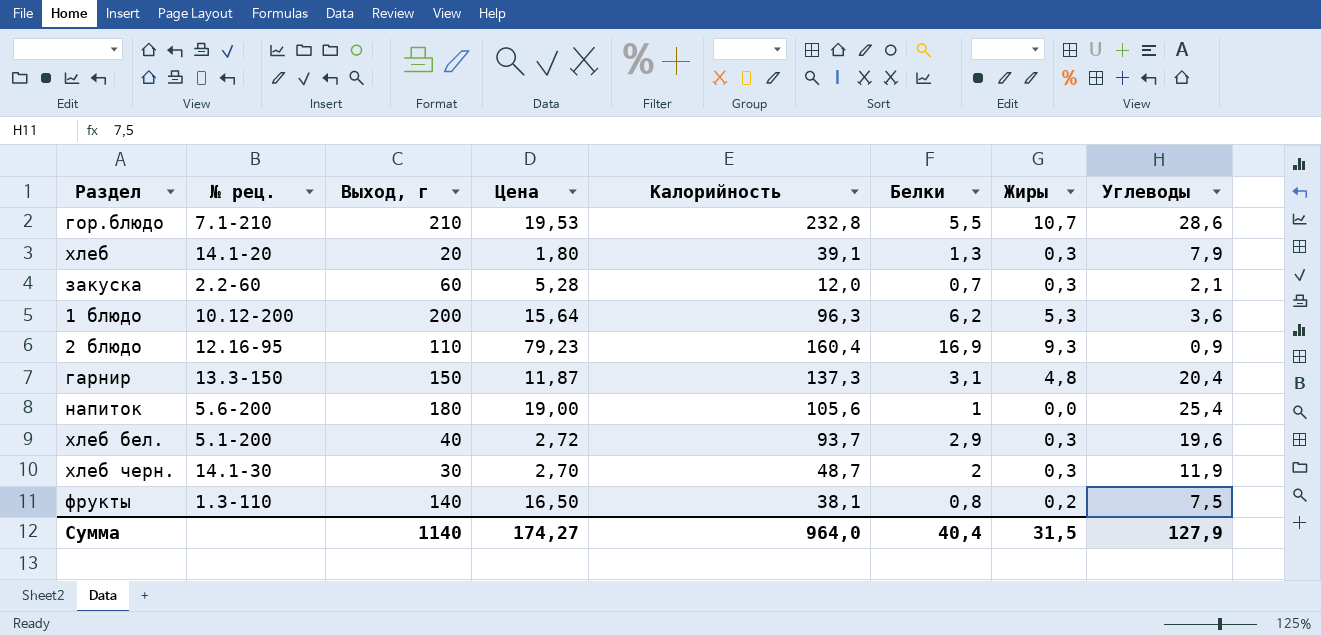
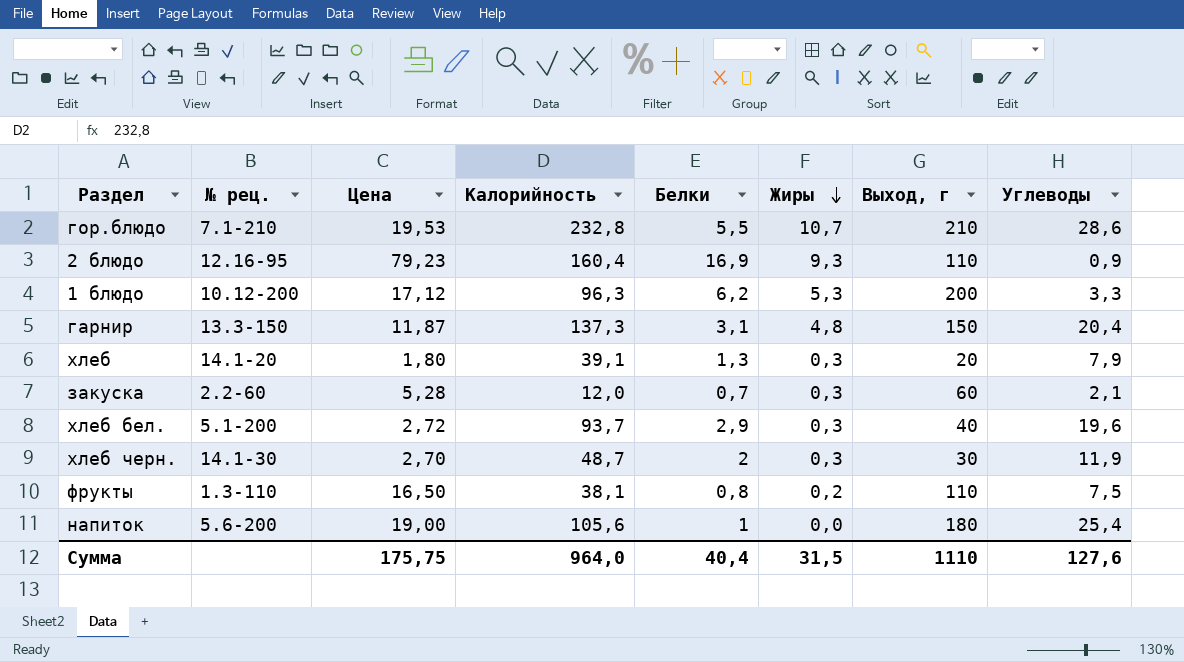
row order: none -> Жиры descending
column Выход, г | position: 3 -> 7
1 блюдо | Цена: 15,64 -> 17,12
1 блюдо | Углеводы: 3,6 -> 3,3
фрукты | Выход, г: 140 -> 110
Сумма | Цена: 174,27 -> 175,75
Сумма | Выход, г: 1140 -> 1110
Сумма | Углеводы: 127,9 -> 127,6

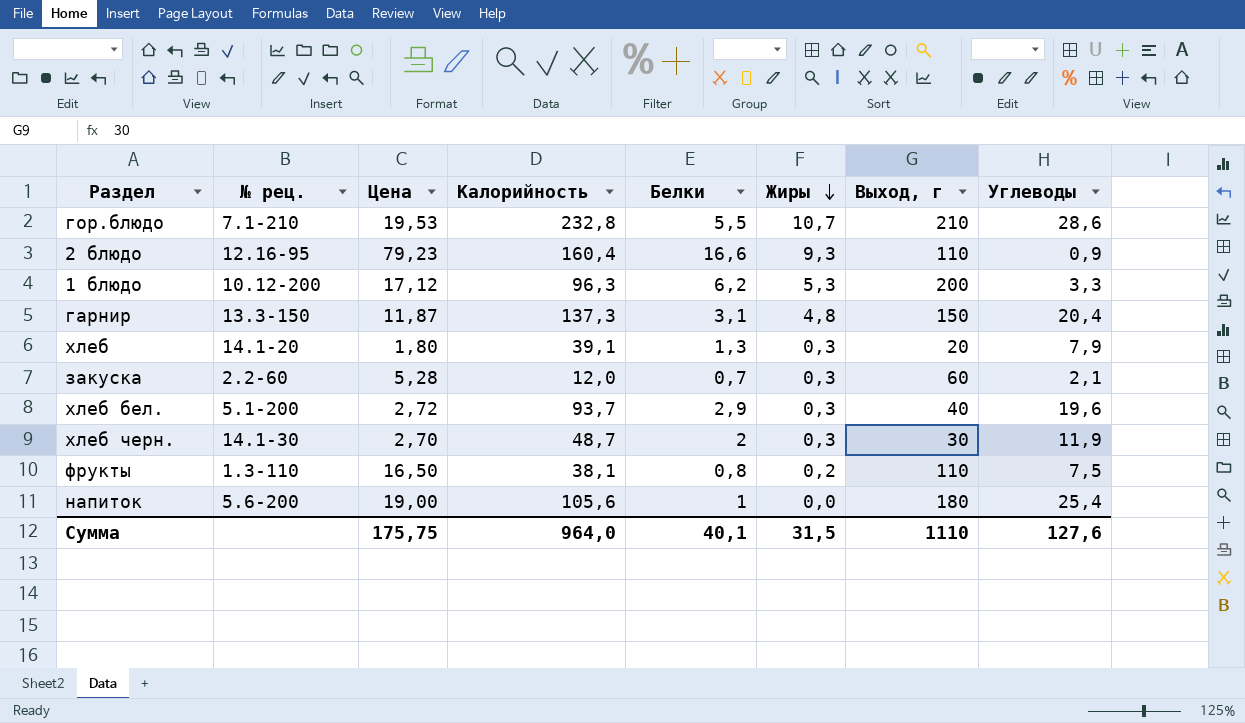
2 блюдо | Белки: 16,9 -> 16,6
Сумма | Белки: 40,4 -> 40,1

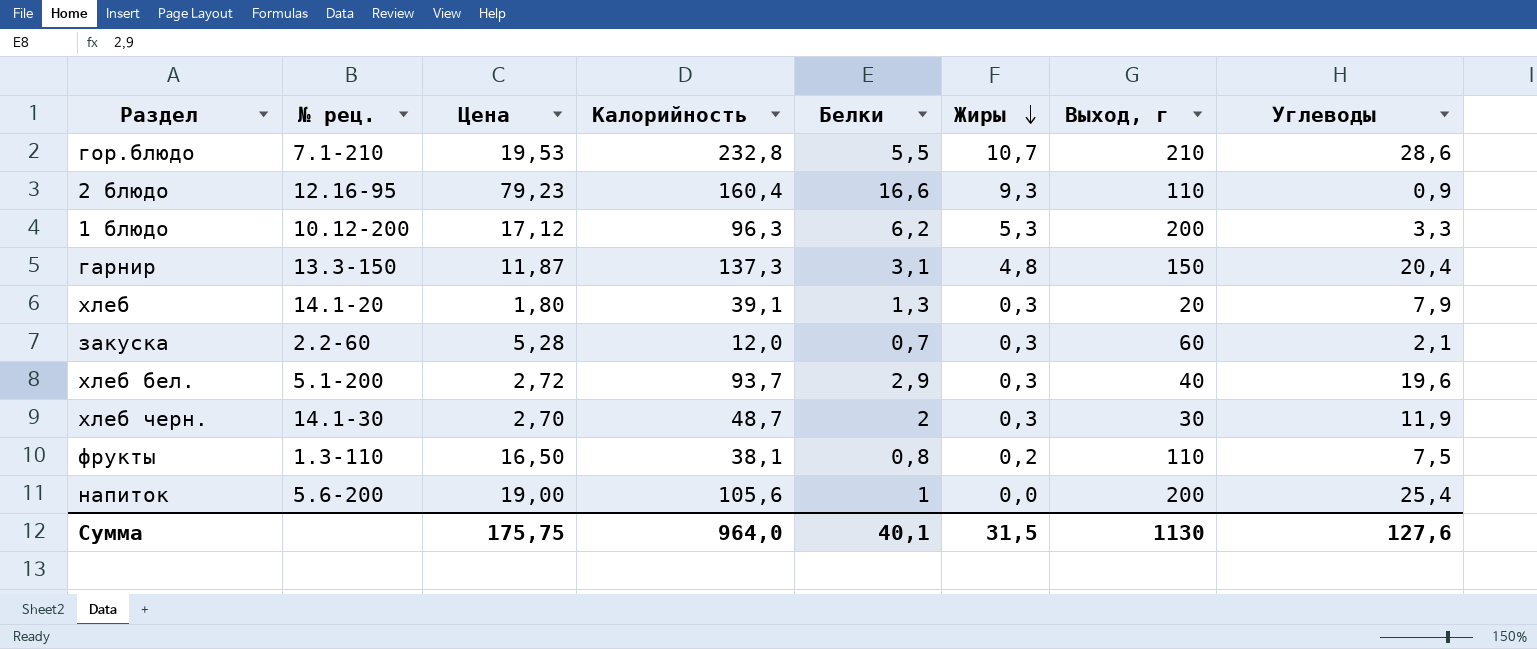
напиток | Выход, г: 180 -> 200
Сумма | Выход, г: 1110 -> 1130

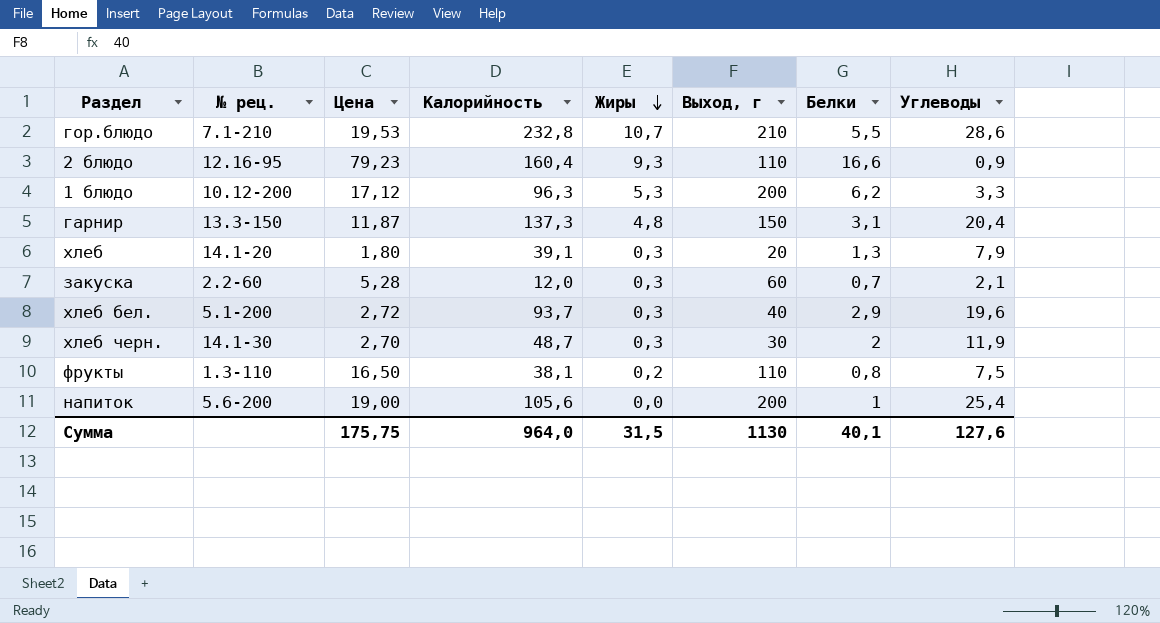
column Белки | position: 5 -> 7

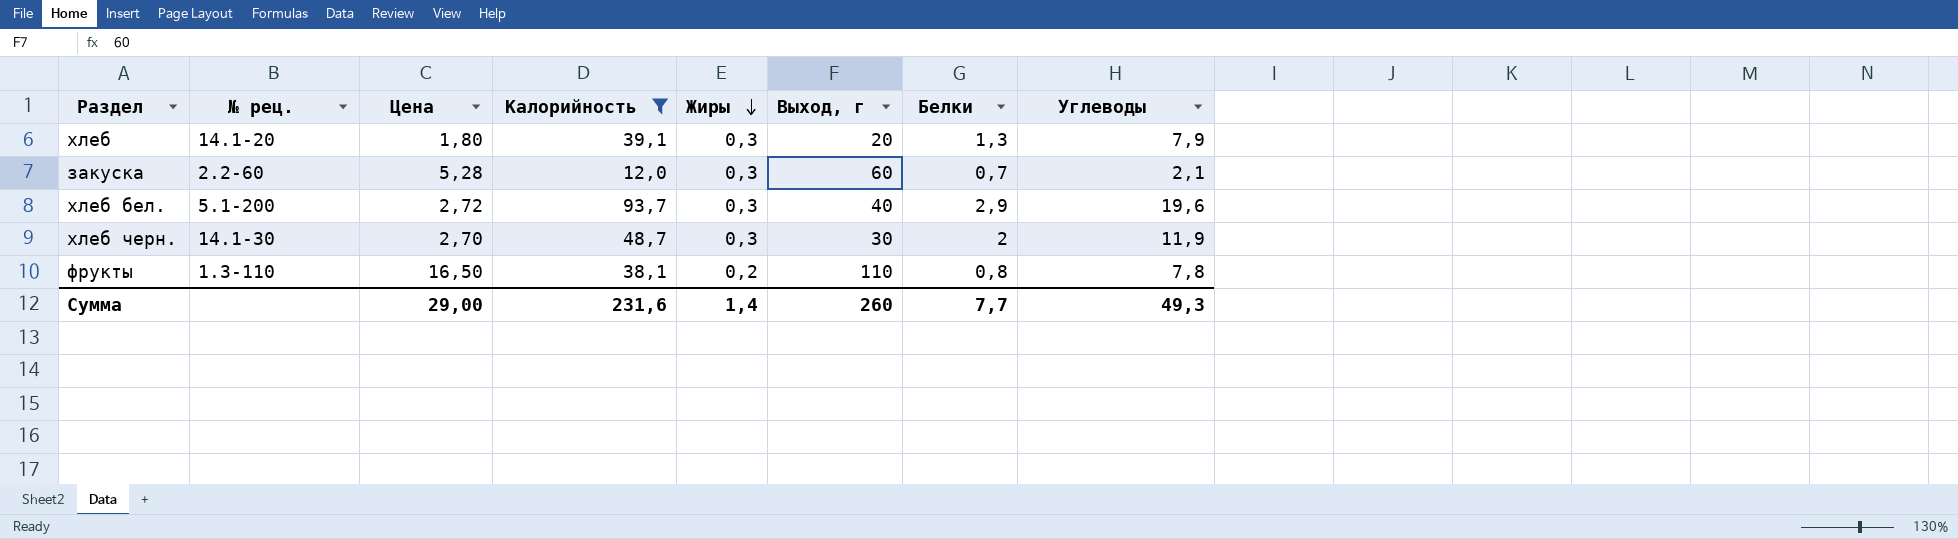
filter: none -> Калорийность <= 93,7
фрукты | Углеводы: 7,5 -> 7,8
Сумма | Цена: 175,75 -> 29,00
Сумма | Калорийность: 964,0 -> 231,6
Сумма | Жиры: 31,5 -> 1,4
Сумма | Выход, г: 1130 -> 260
Сумма | Белки: 40,1 -> 7,7
Сумма | Углеводы: 127,6 -> 49,3

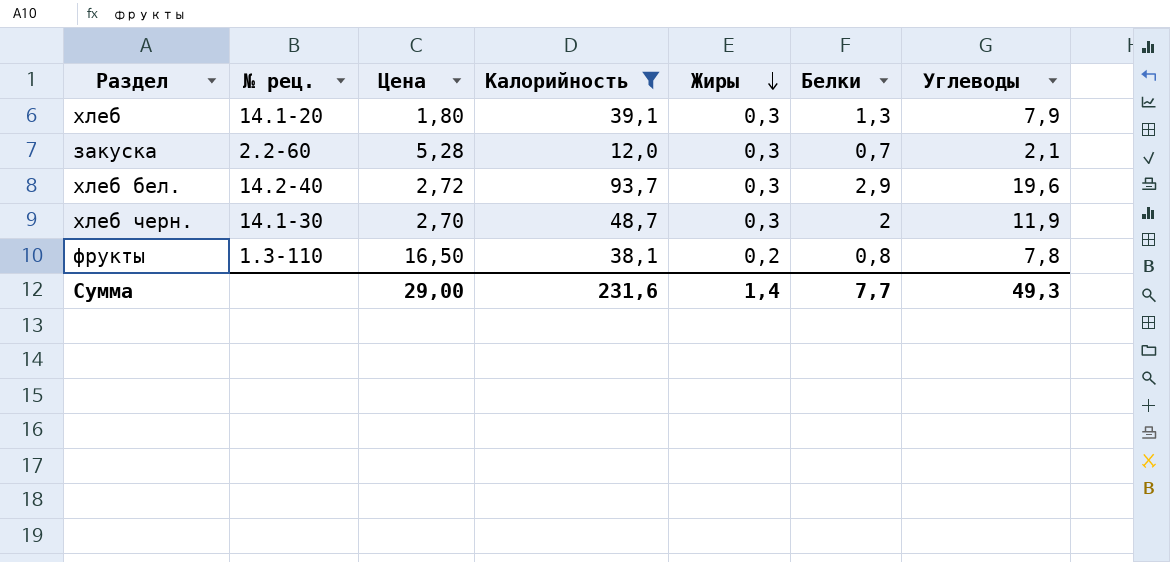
column Выход, г | position: 6 -> none
хлеб бел. | № рец.: 5.1-200 -> 14.2-40

